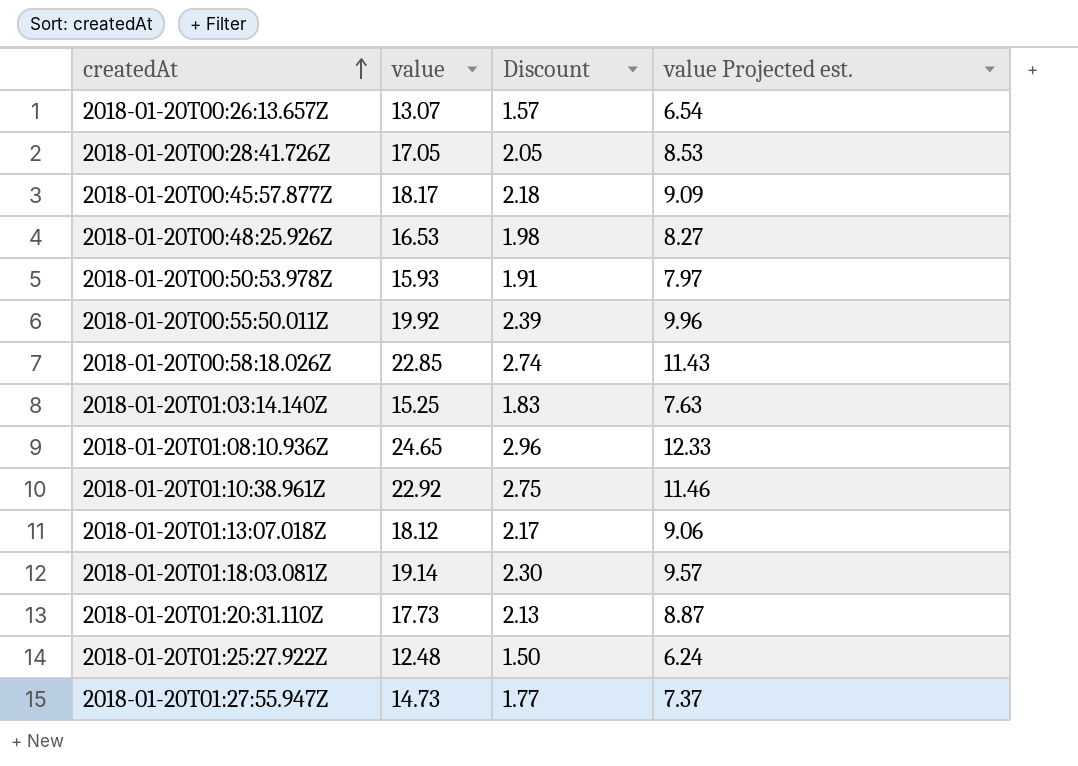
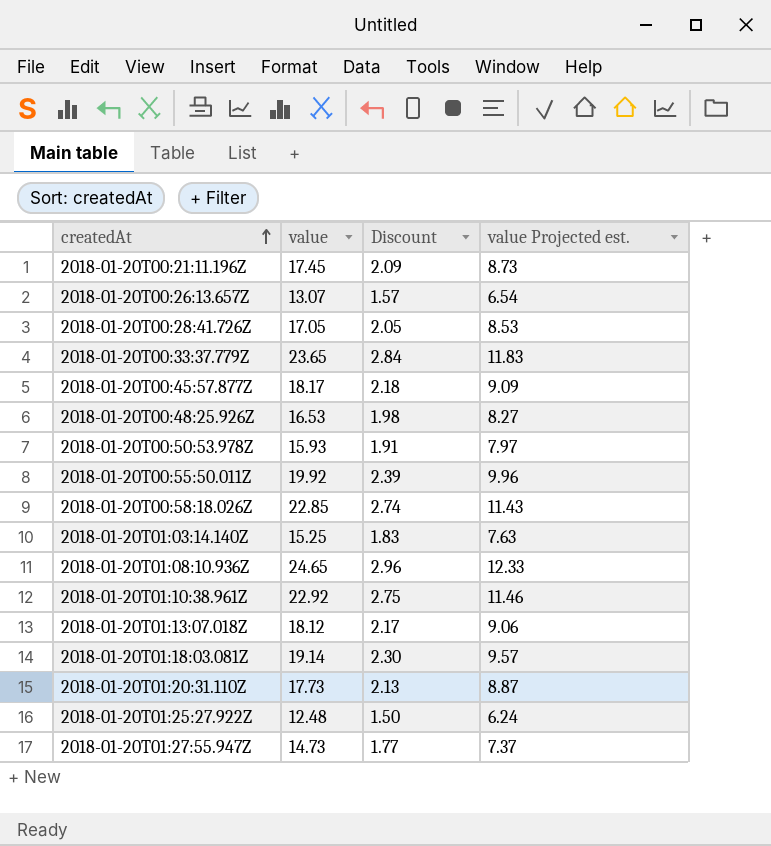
row 2018-01-20T00:21:11.196Z: none -> 17.45 | 2.09 | 8.73
row 2018-01-20T00:33:37.779Z: none -> 23.65 | 2.84 | 11.83

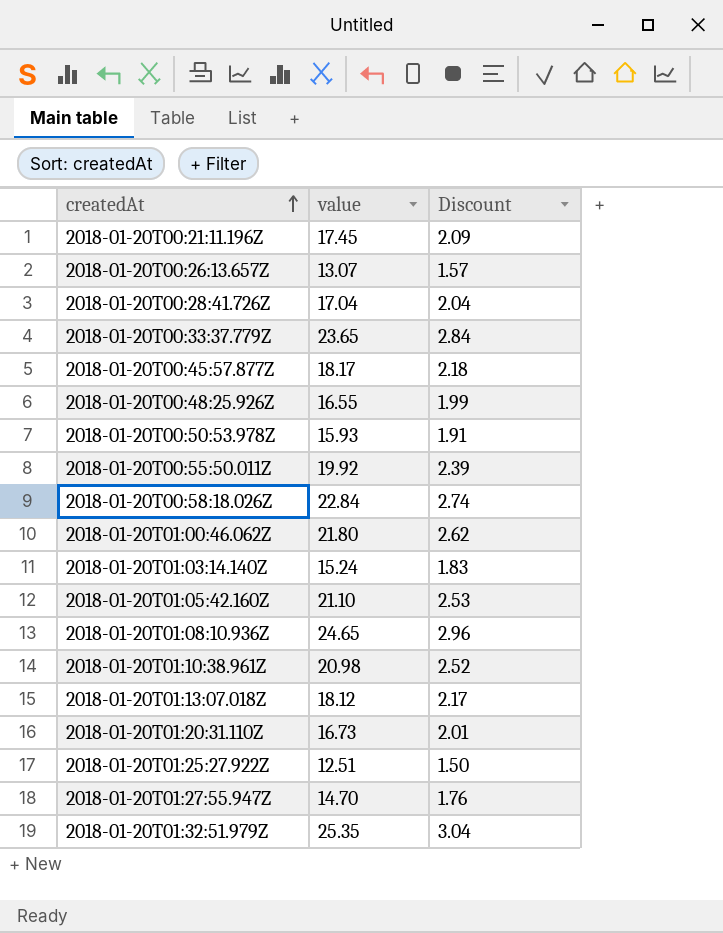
column value Projected est. | formula: [value] * 0.5 -> none
row 2018-01-20T01:18:03.081Z: 19.14 | 2.30 | 9.57 -> none
2018-01-20T00:28:41.726Z | value: 17.05 -> 17.04
2018-01-20T00:28:41.726Z | Discount: 2.05 -> 2.04
2018-01-20T00:48:25.926Z | value: 16.53 -> 16.55
2018-01-20T00:48:25.926Z | Discount: 1.98 -> 1.99
2018-01-20T00:58:18.026Z | value: 22.85 -> 22.84
row 2018-01-20T01:00:46.062Z: none -> 21.80 | 2.62
2018-01-20T01:03:14.140Z | value: 15.25 -> 15.24
row 2018-01-20T01:05:42.160Z: none -> 21.10 | 2.53
2018-01-20T01:10:38.961Z | value: 22.92 -> 20.98
2018-01-20T01:10:38.961Z | Discount: 2.75 -> 2.52
2018-01-20T01:20:31.110Z | value: 17.73 -> 16.73
2018-01-20T01:20:31.110Z | Discount: 2.13 -> 2.01
2018-01-20T01:25:27.922Z | value: 12.48 -> 12.51
2018-01-20T01:27:55.947Z | value: 14.73 -> 14.70
2018-01-20T01:27:55.947Z | Discount: 1.77 -> 1.76
row 2018-01-20T01:32:51.979Z: none -> 25.35 | 3.04

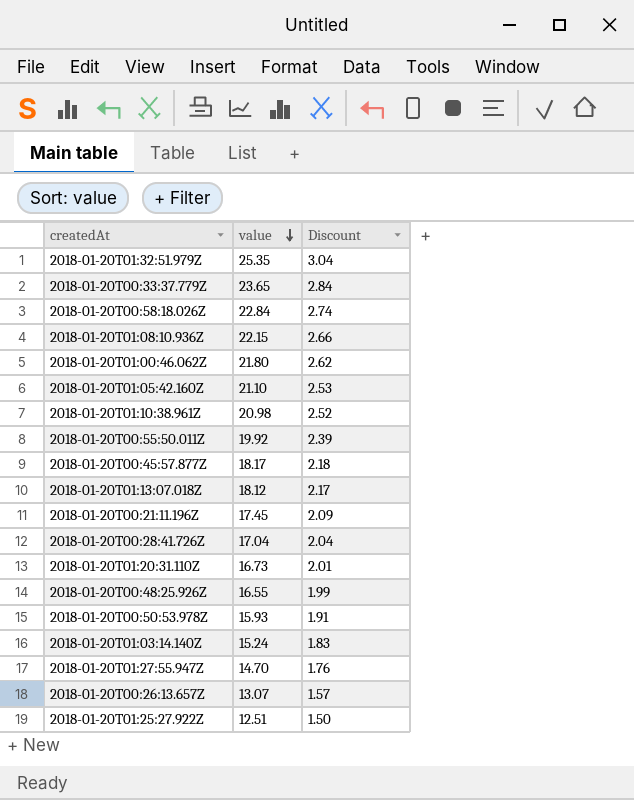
row order: createdAt ascending -> value descending
2018-01-20T01:08:10.936Z | value: 24.65 -> 22.15
2018-01-20T01:08:10.936Z | Discount: 2.96 -> 2.66

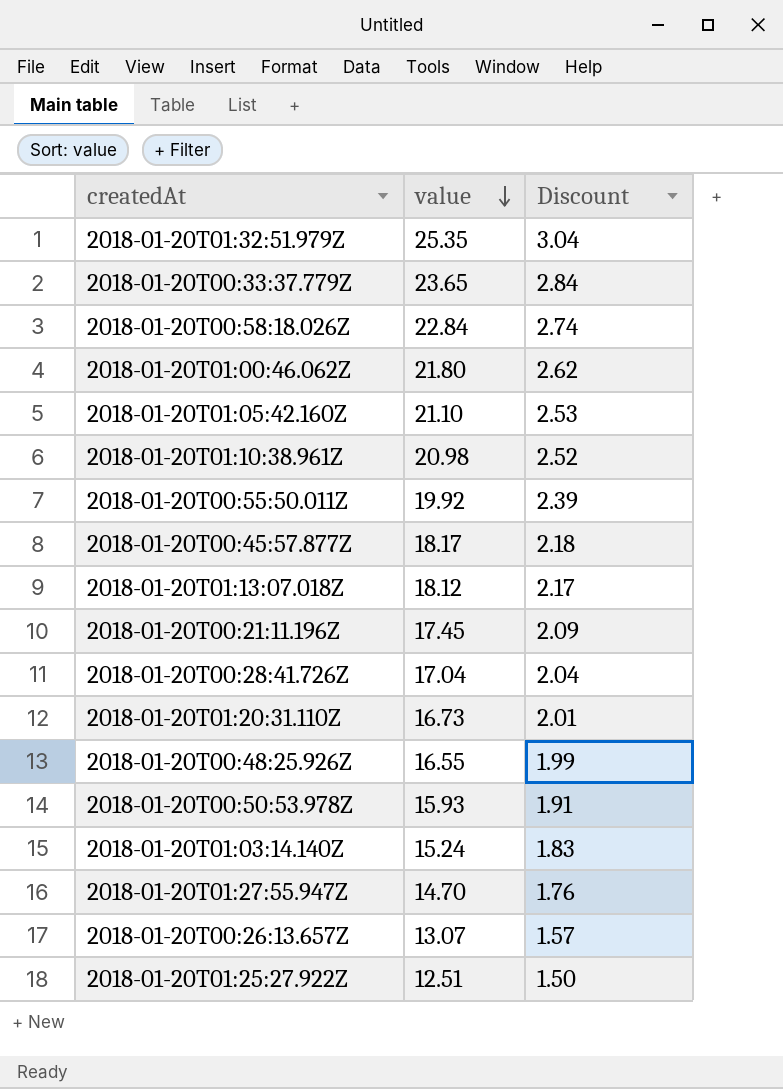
row 2018-01-20T01:08:10.936Z: 22.15 | 2.66 -> none

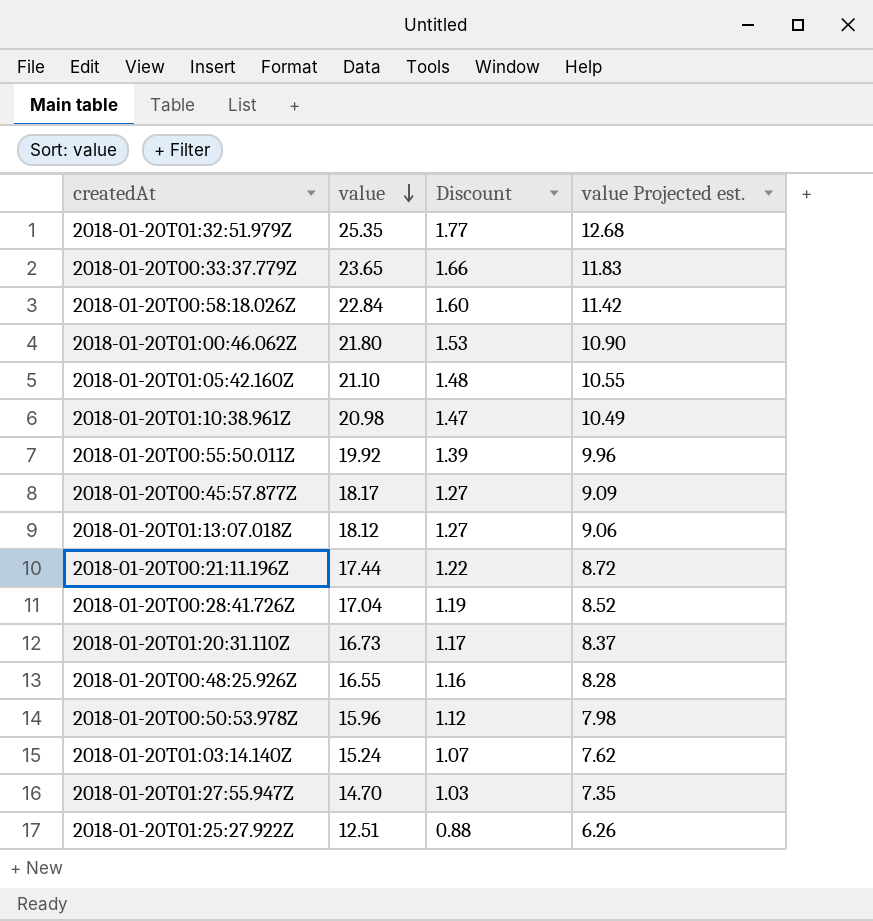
column Discount | formula: [value] * 0.12 -> [value] * 0.07
column value Projected est. | formula: none -> [value] * 0.5
row 2018-01-20T00:26:13.657Z: 13.07 | 1.57 -> none
2018-01-20T00:21:11.196Z | value: 17.45 -> 17.44
2018-01-20T00:50:53.978Z | value: 15.93 -> 15.96

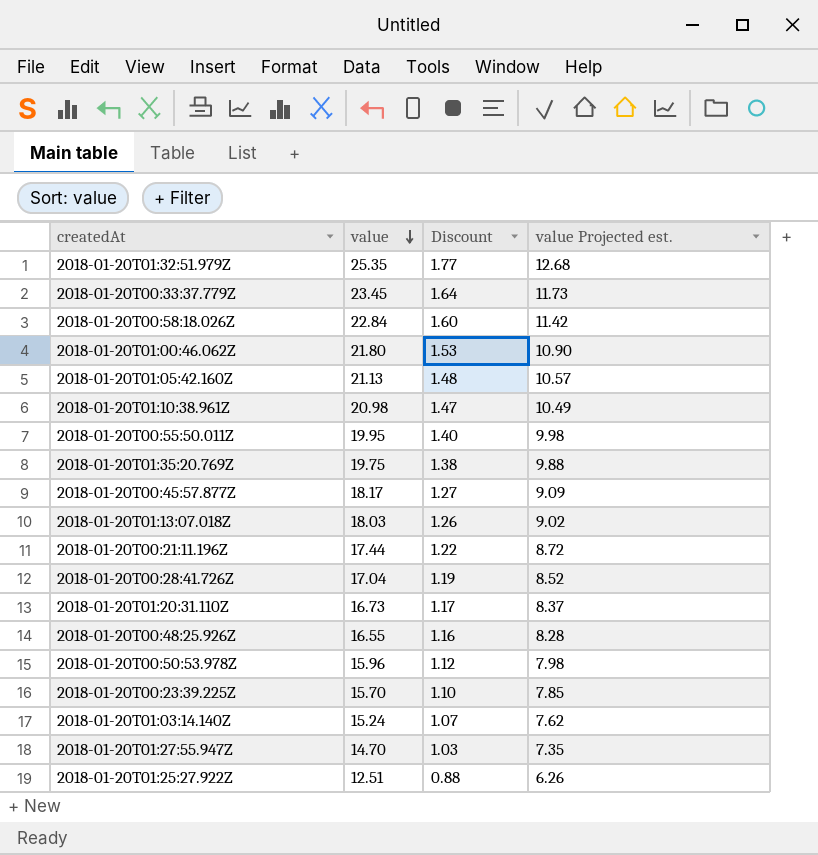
2018-01-20T00:33:37.779Z | value: 23.65 -> 23.45
2018-01-20T00:33:37.779Z | Discount: 1.66 -> 1.64
2018-01-20T00:33:37.779Z | value Projected est.: 11.83 -> 11.73
2018-01-20T01:05:42.160Z | value: 21.10 -> 21.13
2018-01-20T01:05:42.160Z | value Projected est.: 10.55 -> 10.57
2018-01-20T00:55:50.011Z | value: 19.92 -> 19.95
2018-01-20T00:55:50.011Z | Discount: 1.39 -> 1.40
2018-01-20T00:55:50.011Z | value Projected est.: 9.96 -> 9.98
row 2018-01-20T01:35:20.769Z: none -> 19.75 | 1.38 | 9.88
2018-01-20T01:13:07.018Z | value: 18.12 -> 18.03
2018-01-20T01:13:07.018Z | Discount: 1.27 -> 1.26
2018-01-20T01:13:07.018Z | value Projected est.: 9.06 -> 9.02
row 2018-01-20T00:23:39.225Z: none -> 15.70 | 1.10 | 7.85

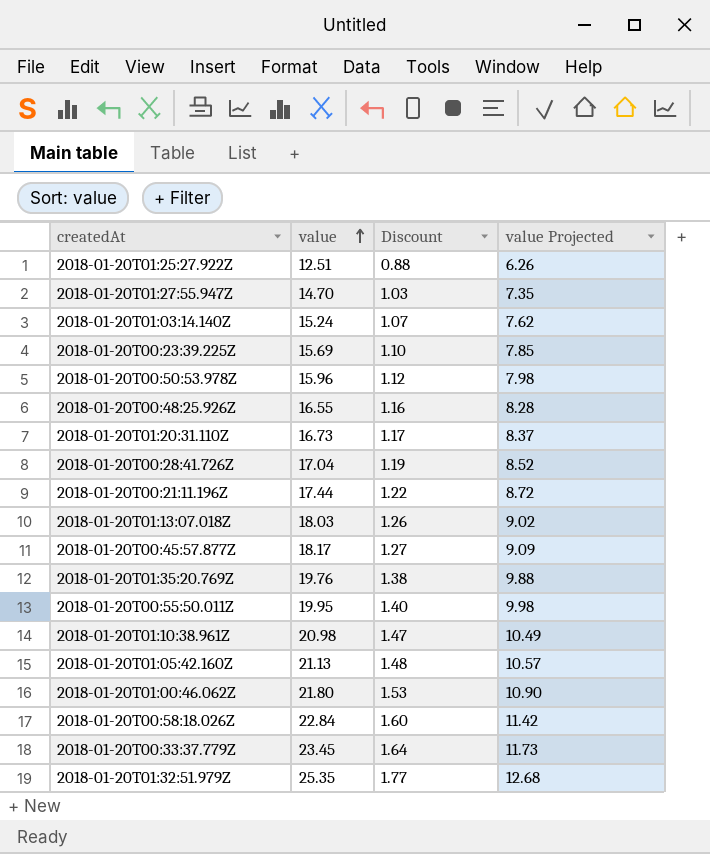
row order: value descending -> value ascending
column name: value Projected est. -> value Projected
2018-01-20T00:23:39.225Z | value: 15.70 -> 15.69
2018-01-20T01:35:20.769Z | value: 19.75 -> 19.76

